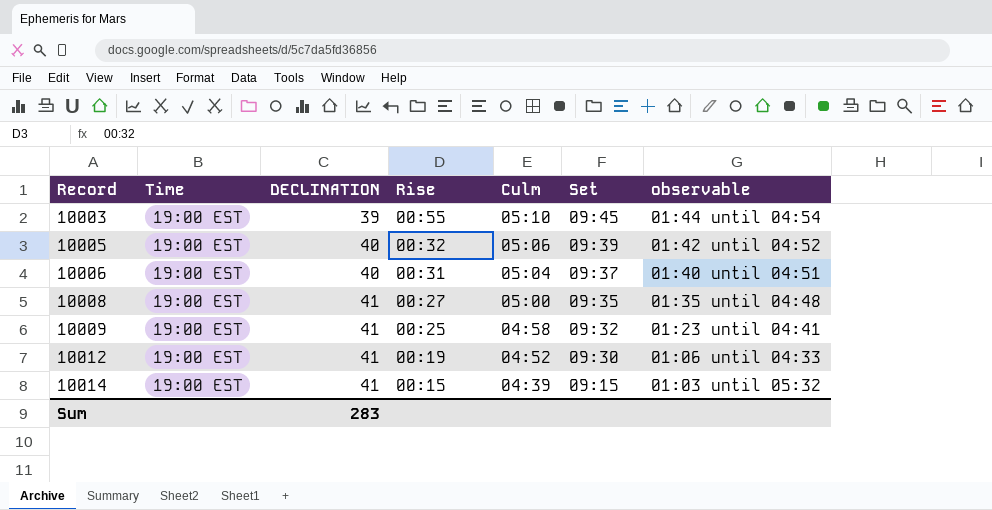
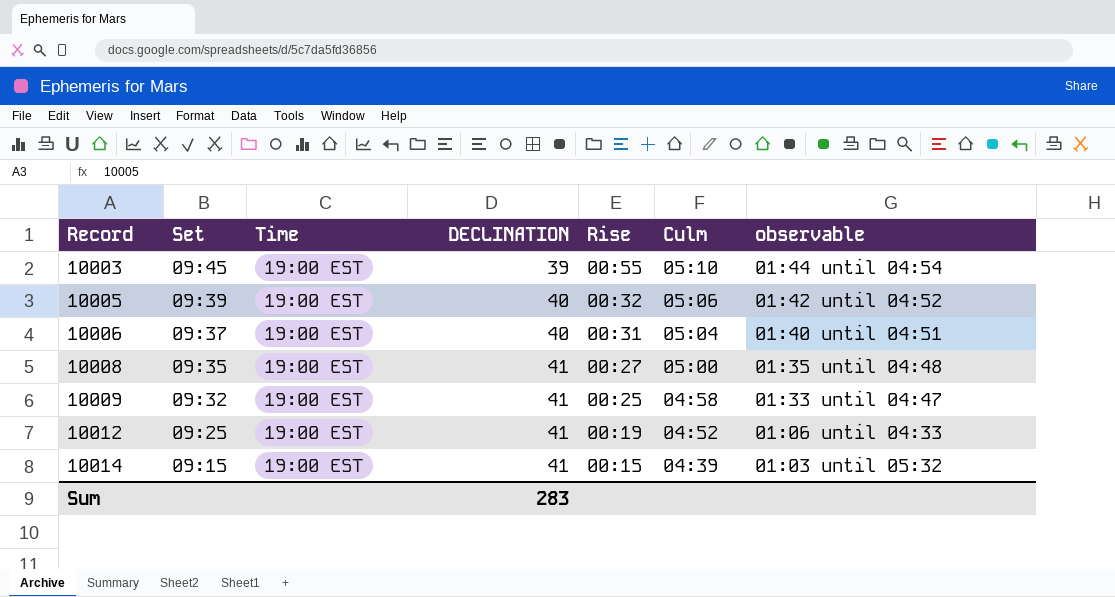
column Set | position: 6 -> 2
10009 | observable: 01:23 until 04:41 -> 01:33 until 04:47
10012 | Set: 09:30 -> 09:25

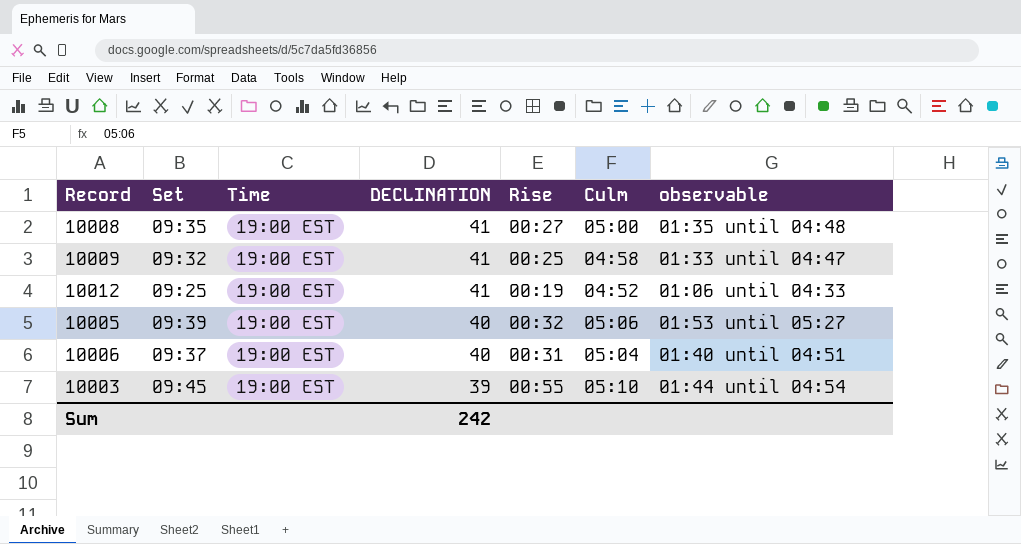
row order: Record ascending -> DECLINATION descending
row 10014: 09:15 | 19:00 EST | 41 | 00:15 | 04:39 | 01:03 until 05:32 -> none
10005 | observable: 01:42 until 04:52 -> 01:53 until 05:27
Sum | DECLINATION: 283 -> 242

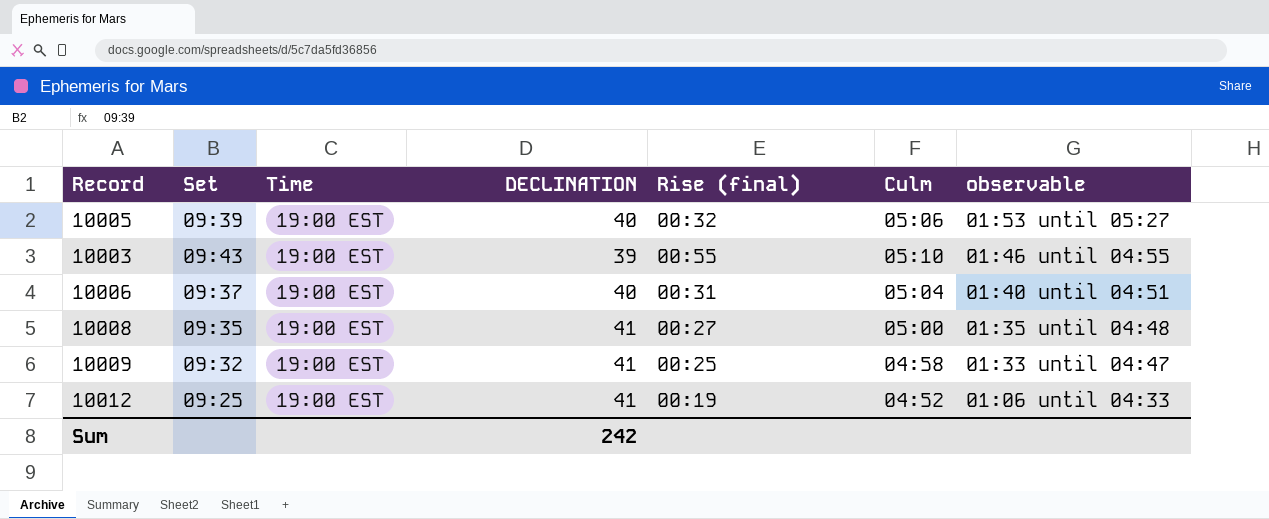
row order: DECLINATION descending -> observable descending
column name: Rise -> Rise (final)
10003 | Set: 09:45 -> 09:43
10003 | observable: 01:44 until 04:54 -> 01:46 until 04:55

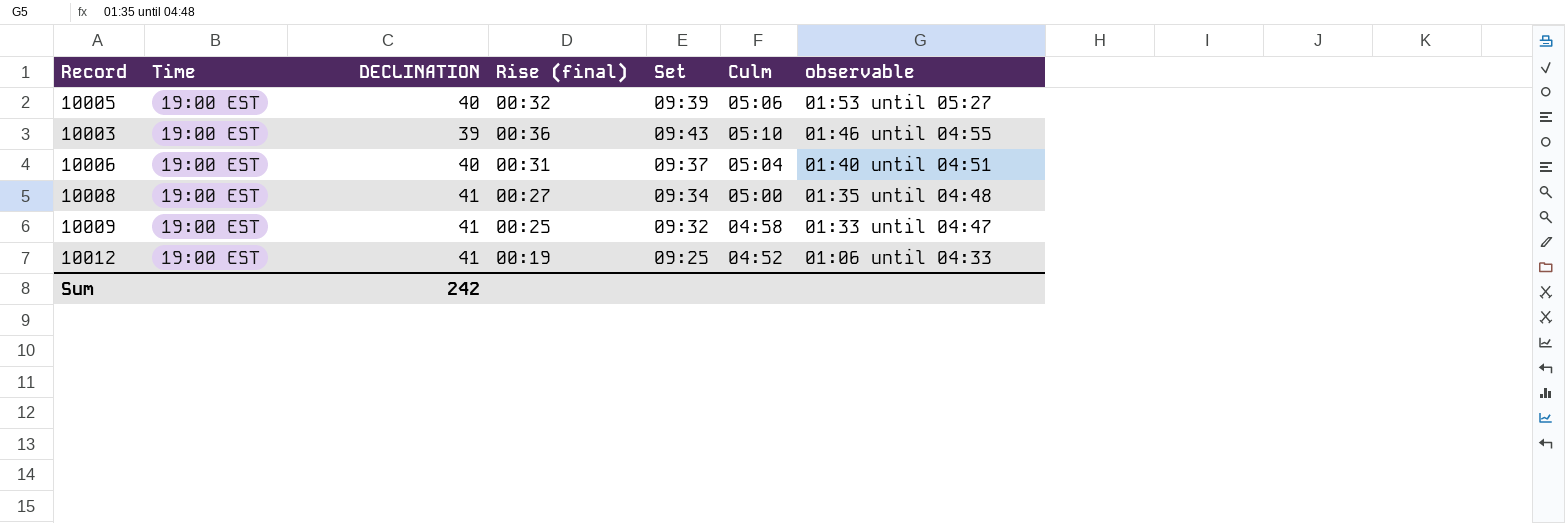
column Set | position: 2 -> 5
10003 | Rise (final): 00:55 -> 00:36
10008 | Set: 09:35 -> 09:34

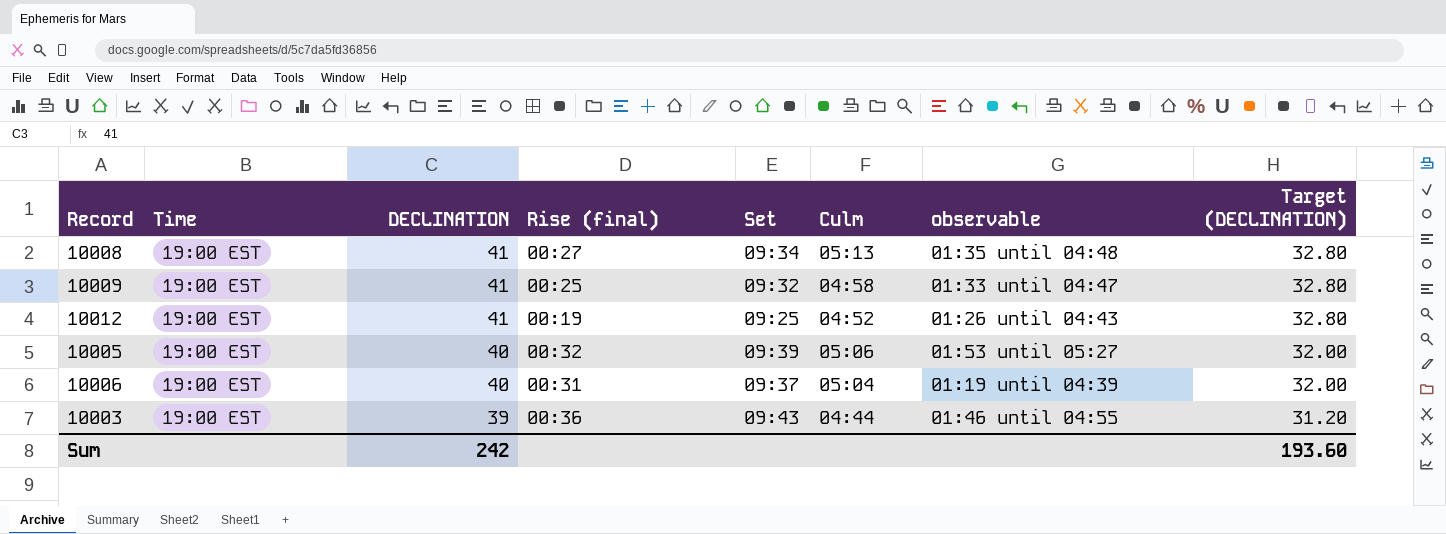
row order: observable descending -> DECLINATION descending
column Target (DECLINATION) | formula: none -> [DECLINATION] * 0.8
10008 | Culm: 05:00 -> 05:13
10012 | observable: 01:06 until 04:33 -> 01:26 until 04:43
10006 | observable: 01:40 until 04:51 -> 01:19 until 04:39
10003 | Culm: 05:10 -> 04:44

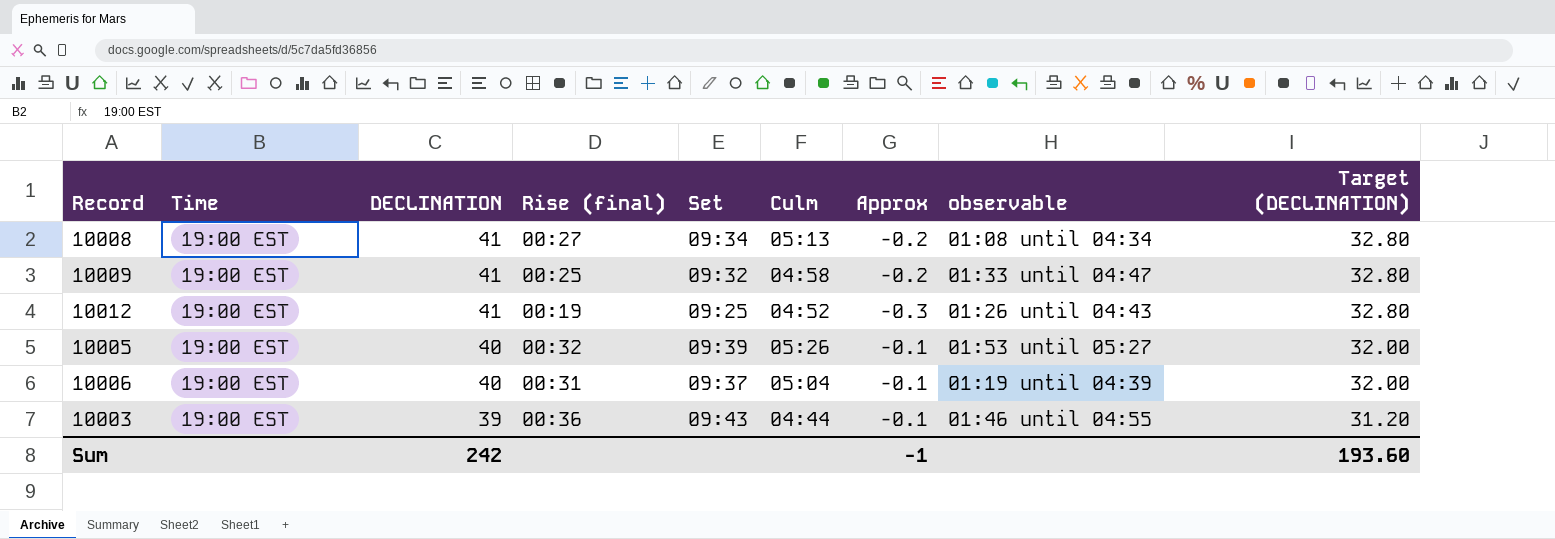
column Approx | position: none -> 7
10008 | observable: 01:35 until 04:48 -> 01:08 until 04:34
10005 | Culm: 05:06 -> 05:26

